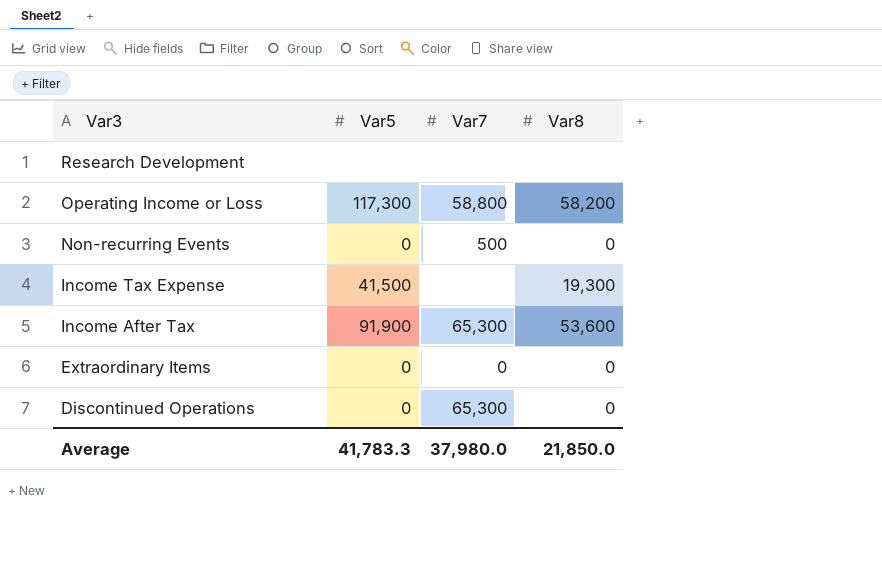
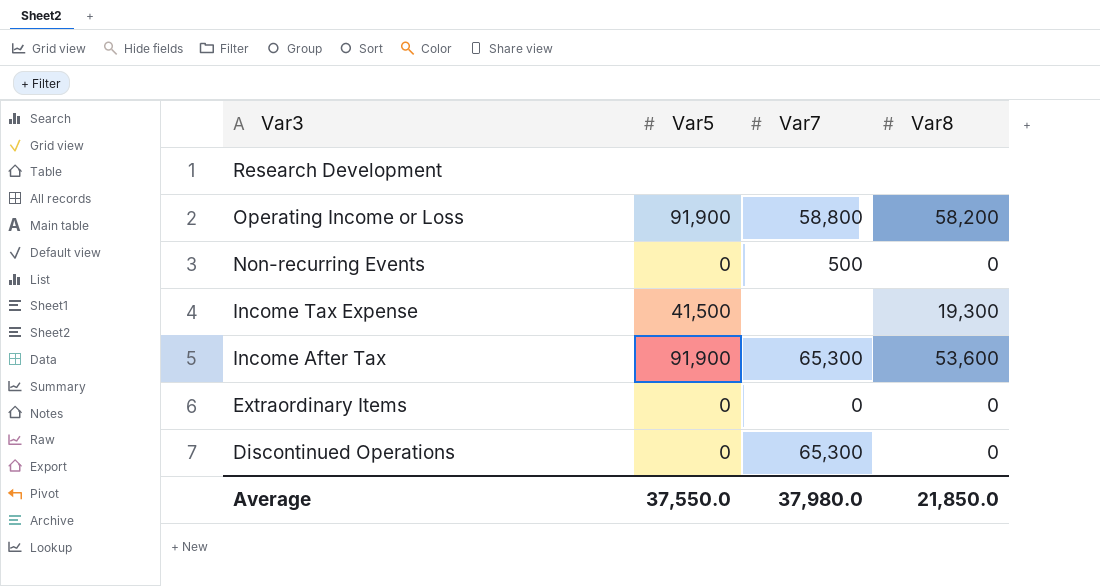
Operating Income or Loss | Var5: 117,300 -> 91,900
Average | Var5: 41,783.3 -> 37,550.0

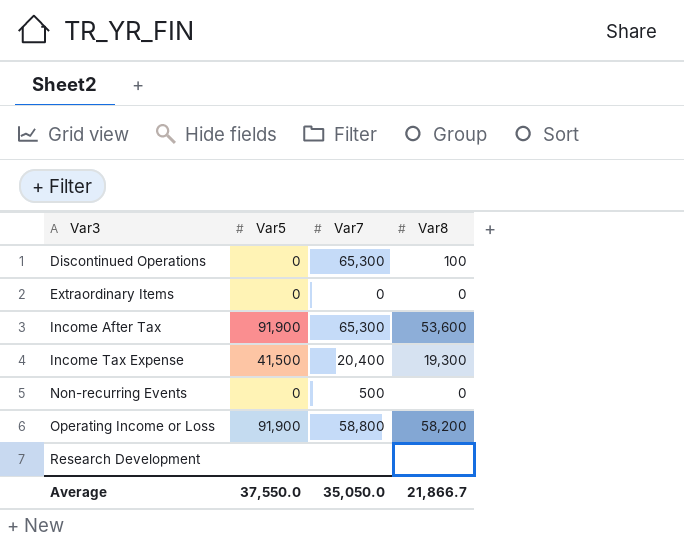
row order: Var3 descending -> Var3 ascending
Discontinued Operations | Var8: 0 -> 100
Income Tax Expense | Var7: none -> 20,400
Average | Var7: 37,980.0 -> 35,050.0
Average | Var8: 21,850.0 -> 21,866.7

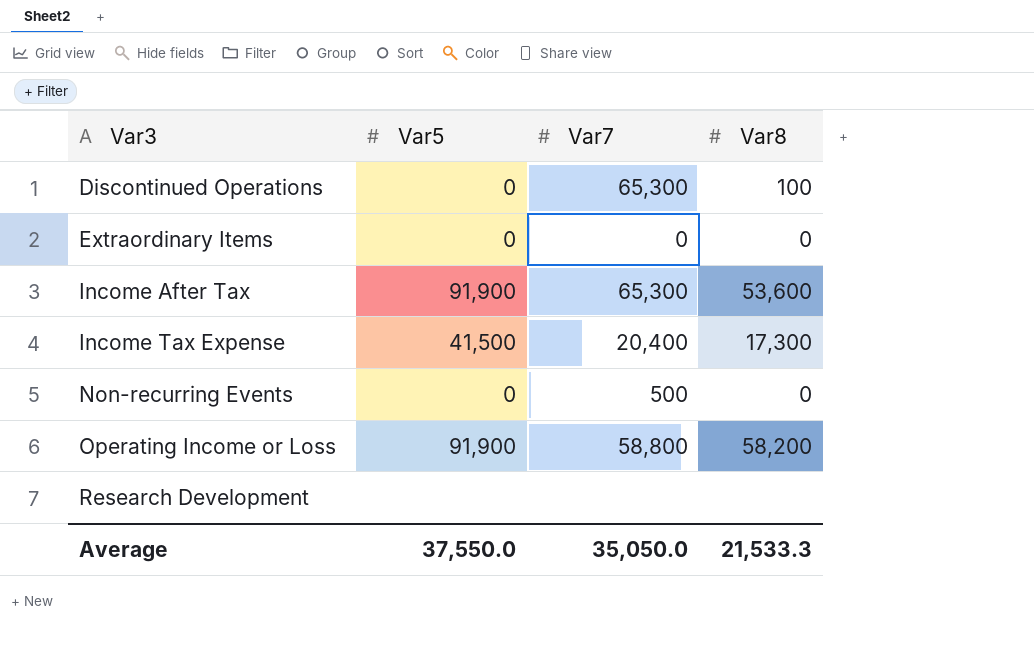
Income Tax Expense | Var8: 19,300 -> 17,300
Average | Var8: 21,866.7 -> 21,533.3

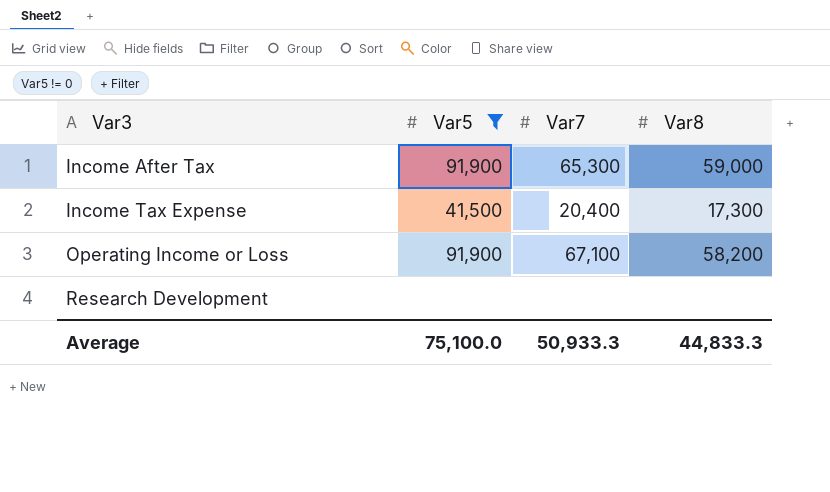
filter: none -> Var5 != 0
Income After Tax | Var8: 53,600 -> 59,000
Operating Income or Loss | Var7: 58,800 -> 67,100
Average | Var5: 37,550.0 -> 75,100.0
Average | Var7: 35,050.0 -> 50,933.3
Average | Var8: 21,533.3 -> 44,833.3

